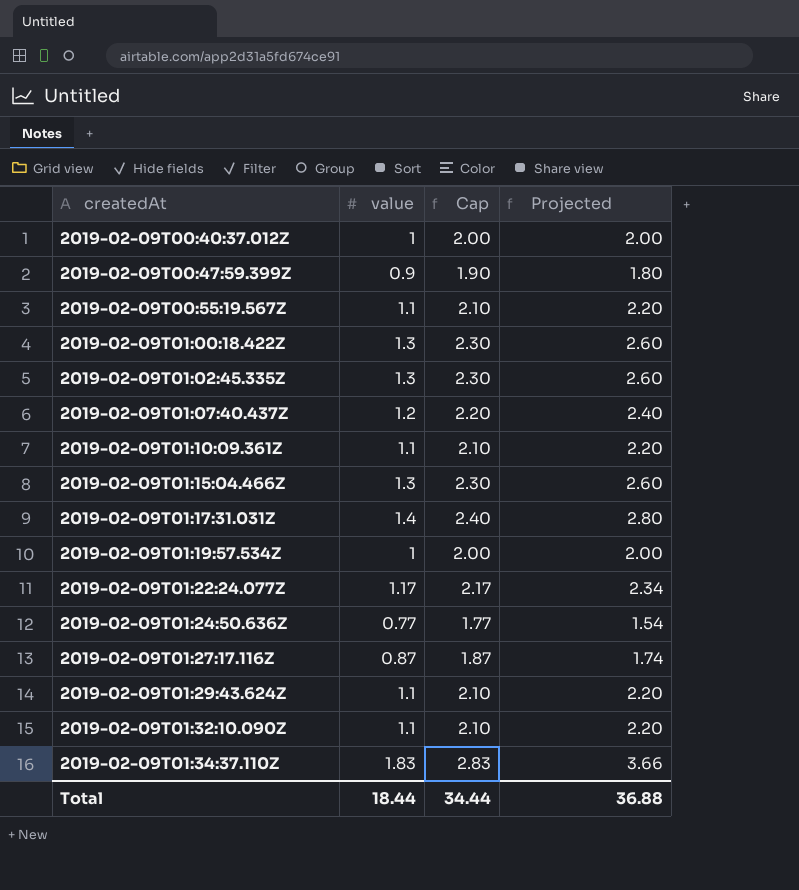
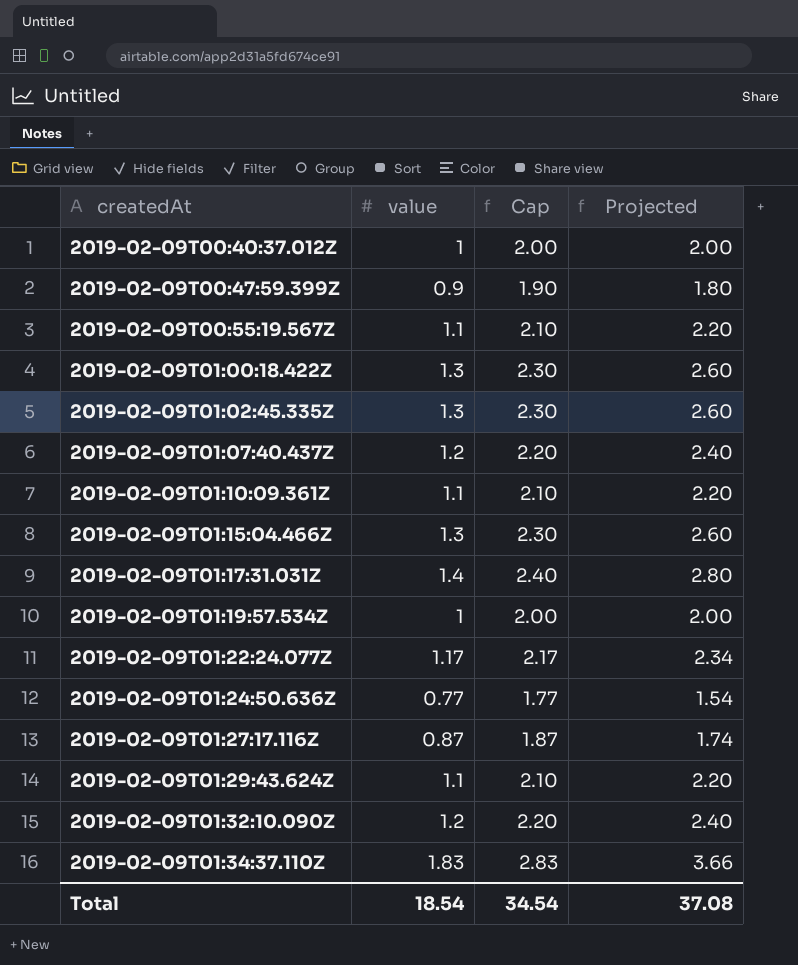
2019-02-09T01:32:10.090Z | value: 1.1 -> 1.2
2019-02-09T01:32:10.090Z | Cap: 2.10 -> 2.20
2019-02-09T01:32:10.090Z | Projected: 2.20 -> 2.40
Total | value: 18.44 -> 18.54
Total | Cap: 34.44 -> 34.54
Total | Projected: 36.88 -> 37.08

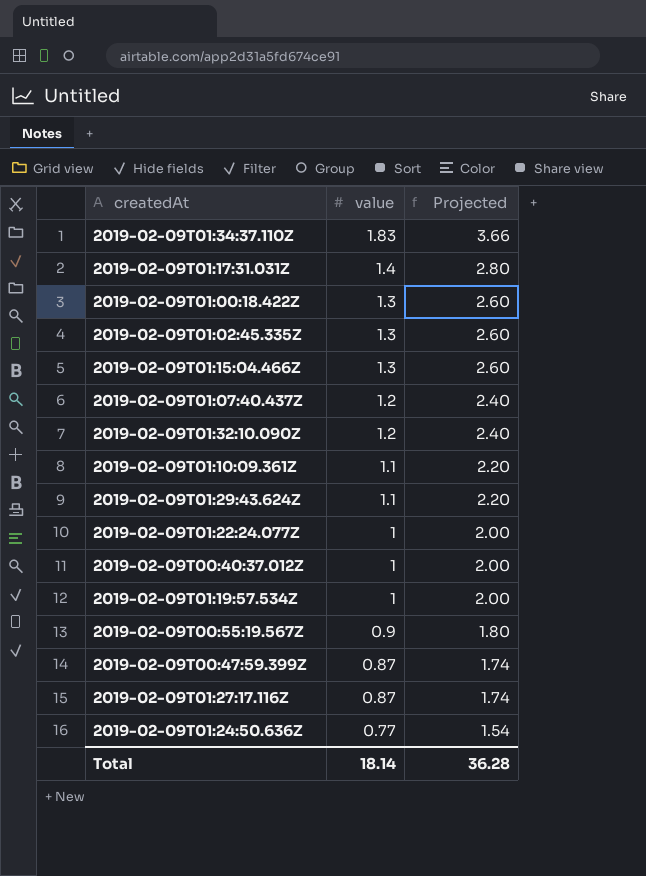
row order: createdAt ascending -> value descending
column Cap | formula: [value] + 1 -> none
2019-02-09T01:22:24.077Z | value: 1.17 -> 1
2019-02-09T01:22:24.077Z | Projected: 2.34 -> 2.00
2019-02-09T00:55:19.567Z | value: 1.1 -> 0.9
2019-02-09T00:55:19.567Z | Projected: 2.20 -> 1.80
2019-02-09T00:47:59.399Z | value: 0.9 -> 0.87
2019-02-09T00:47:59.399Z | Projected: 1.80 -> 1.74
Total | value: 18.54 -> 18.14
Total | Projected: 37.08 -> 36.28

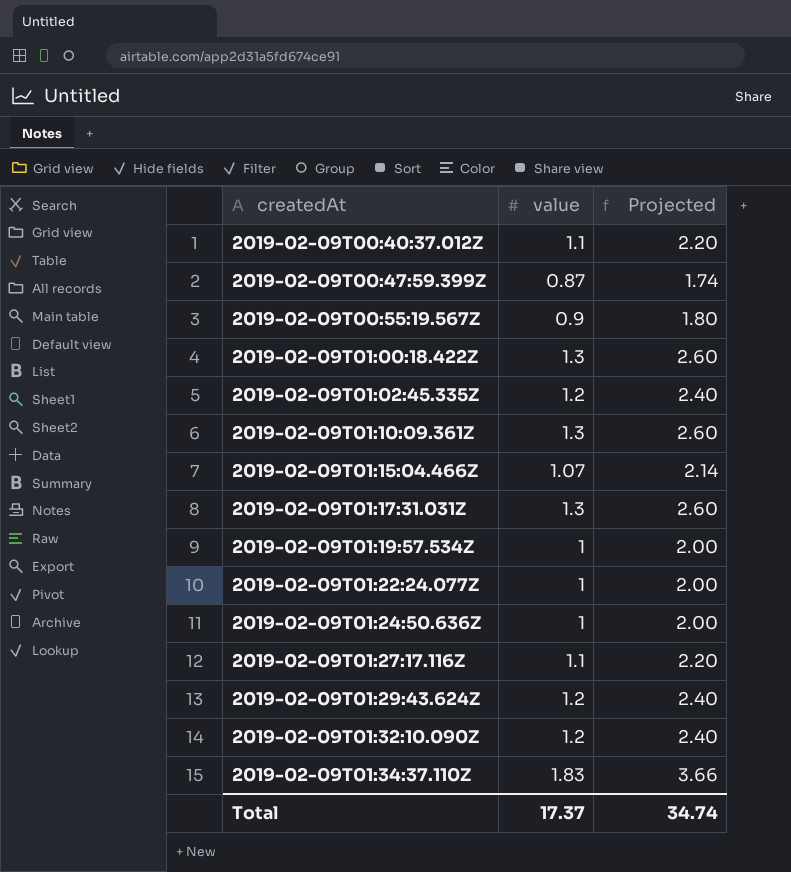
row order: value descending -> createdAt ascending
row 2019-02-09T01:07:40.437Z: 1.2 | 2.40 -> none
2019-02-09T00:40:37.012Z | value: 1 -> 1.1
2019-02-09T00:40:37.012Z | Projected: 2.00 -> 2.20
2019-02-09T01:02:45.335Z | value: 1.3 -> 1.2
2019-02-09T01:02:45.335Z | Projected: 2.60 -> 2.40
2019-02-09T01:10:09.361Z | value: 1.1 -> 1.3
2019-02-09T01:10:09.361Z | Projected: 2.20 -> 2.60
2019-02-09T01:15:04.466Z | value: 1.3 -> 1.07
2019-02-09T01:15:04.466Z | Projected: 2.60 -> 2.14
2019-02-09T01:17:31.031Z | value: 1.4 -> 1.3
2019-02-09T01:17:31.031Z | Projected: 2.80 -> 2.60
2019-02-09T01:24:50.636Z | value: 0.77 -> 1
2019-02-09T01:24:50.636Z | Projected: 1.54 -> 2.00
2019-02-09T01:27:17.116Z | value: 0.87 -> 1.1
2019-02-09T01:27:17.116Z | Projected: 1.74 -> 2.20
2019-02-09T01:29:43.624Z | value: 1.1 -> 1.2
2019-02-09T01:29:43.624Z | Projected: 2.20 -> 2.40
Total | value: 18.14 -> 17.37
Total | Projected: 36.28 -> 34.74

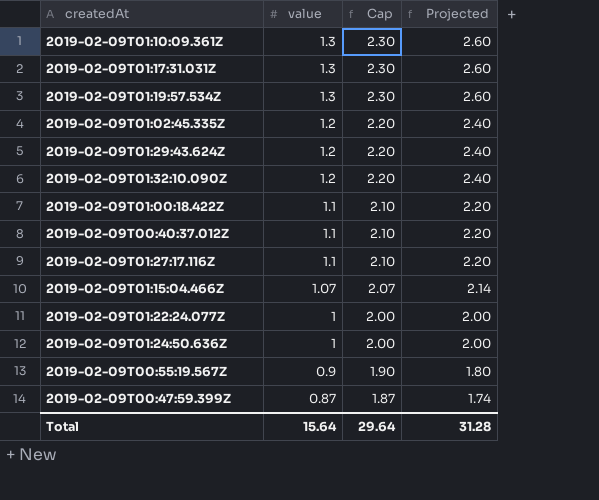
row order: createdAt ascending -> value descending
column Cap | formula: none -> [value] + 1
row 2019-02-09T01:34:37.110Z: 1.83 | 3.66 -> none
2019-02-09T01:19:57.534Z | value: 1 -> 1.3
2019-02-09T01:19:57.534Z | Projected: 2.00 -> 2.60
2019-02-09T01:00:18.422Z | value: 1.3 -> 1.1
2019-02-09T01:00:18.422Z | Projected: 2.60 -> 2.20
Total | value: 17.37 -> 15.64
Total | Projected: 34.74 -> 31.28

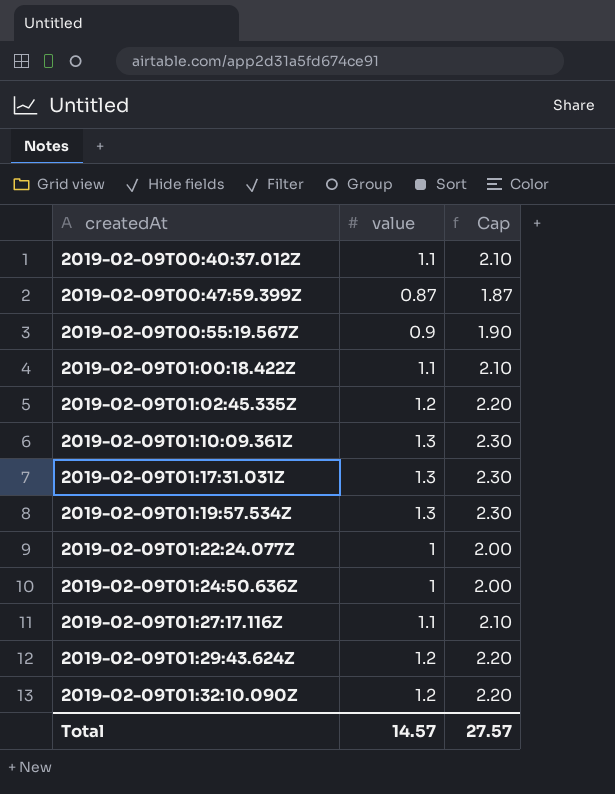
row order: value descending -> createdAt ascending
column Projected | formula: [value] * 2 -> none
row 2019-02-09T01:15:04.466Z: 1.07 | 2.07 | 2.14 -> none
Total | value: 15.64 -> 14.57
Total | Cap: 29.64 -> 27.57

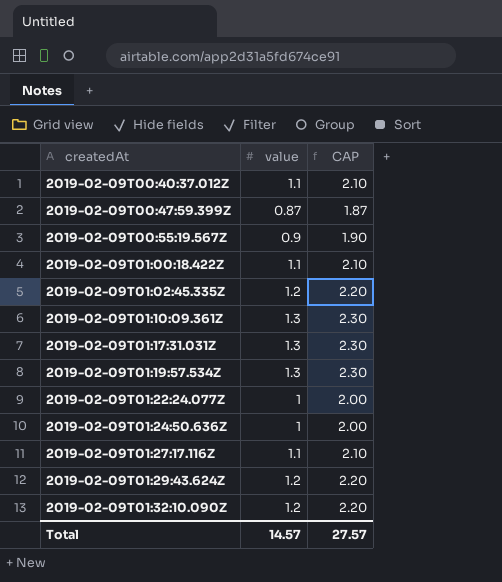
column name: Cap -> CAP

